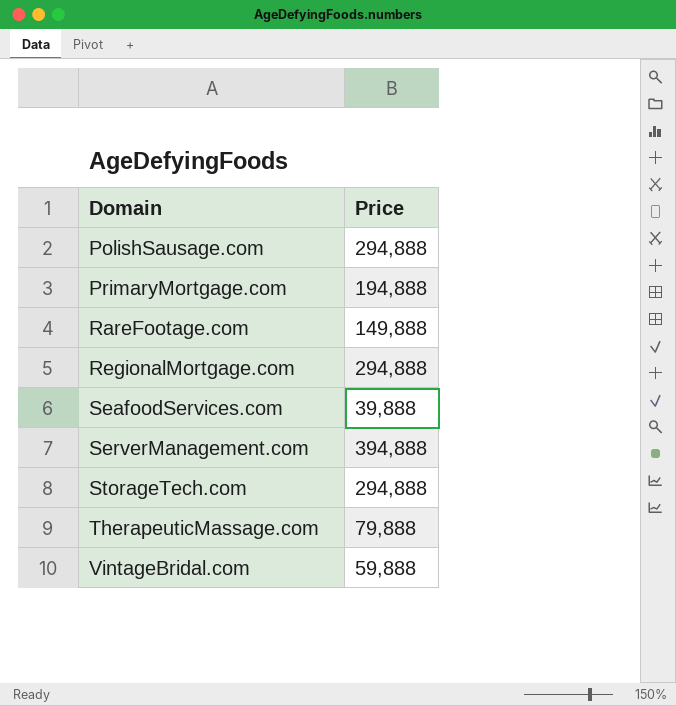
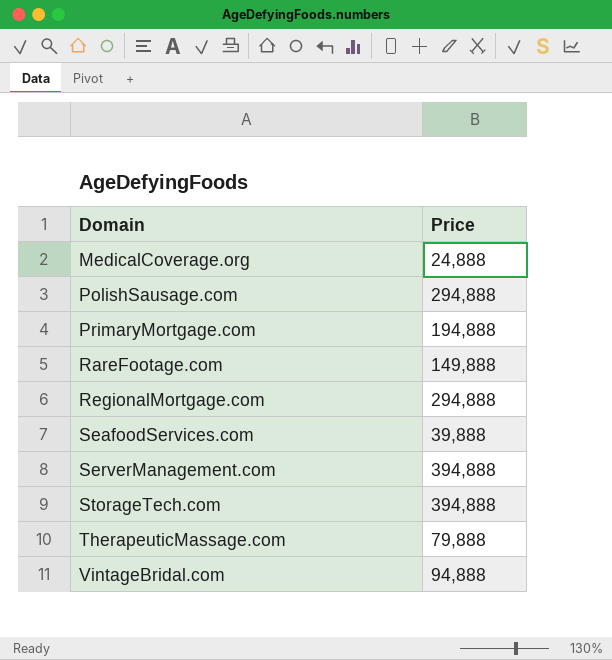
row MedicalCoverage.org: none -> 24,888
StorageTech.com | Price: 294,888 -> 394,888
VintageBridal.com | Price: 59,888 -> 94,888

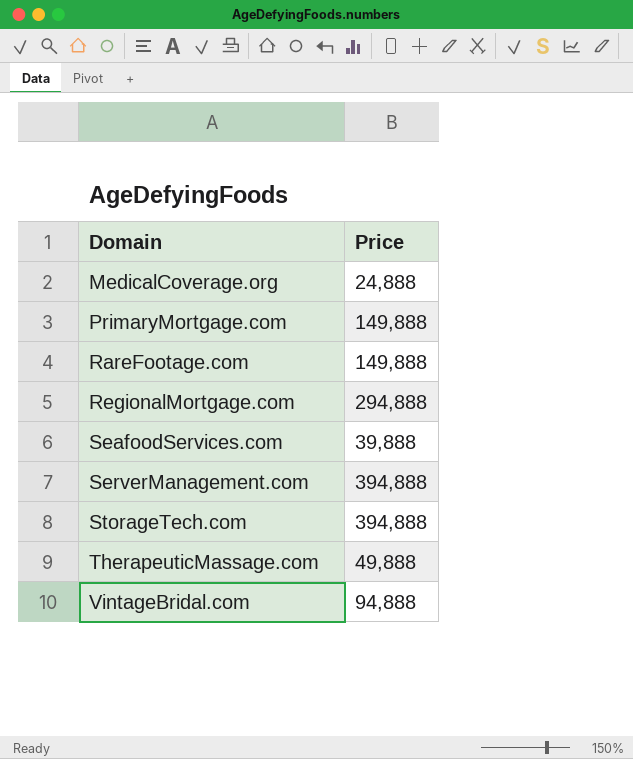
row PolishSausage.com: 294,888 -> none
PrimaryMortgage.com | Price: 194,888 -> 149,888
TherapeuticMassage.com | Price: 79,888 -> 49,888

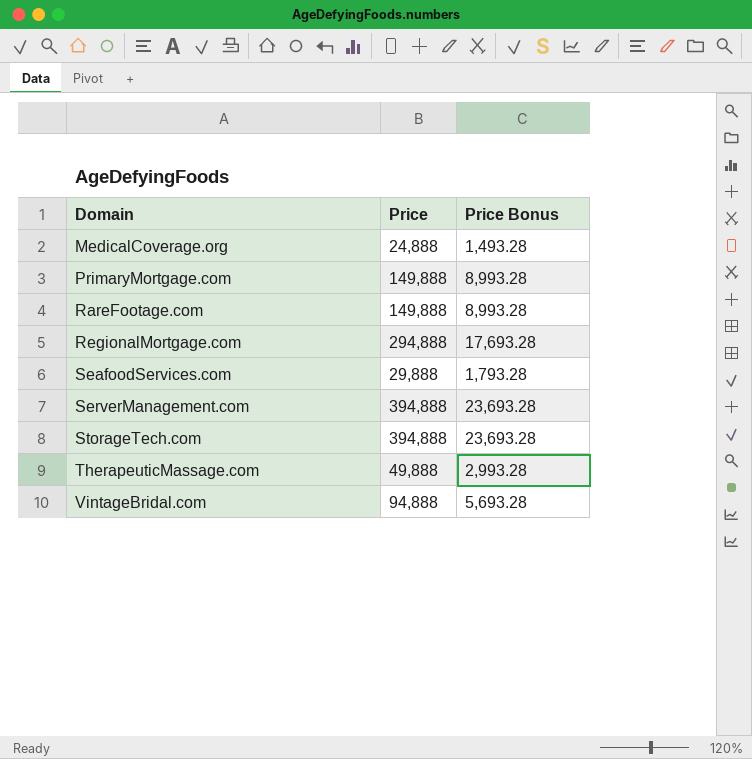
column Price Bonus | formula: none -> [Price] * 0.06
SeafoodServices.com | Price: 39,888 -> 29,888

